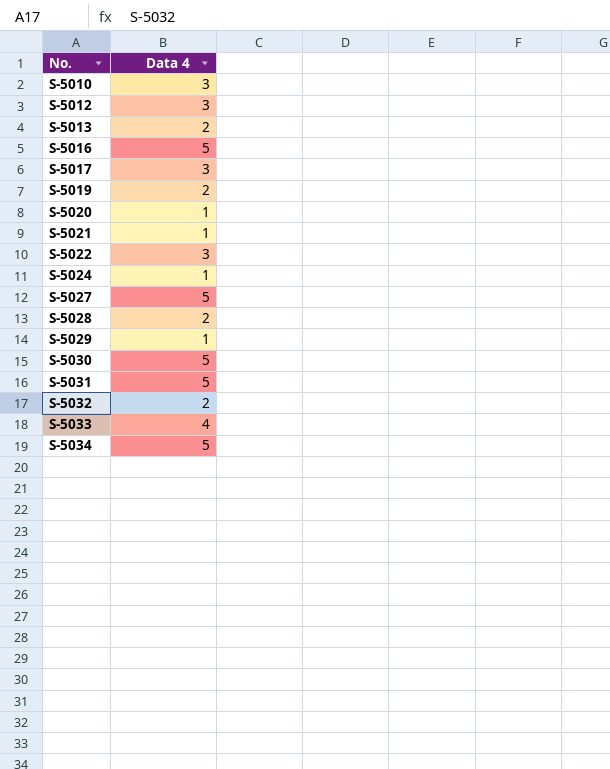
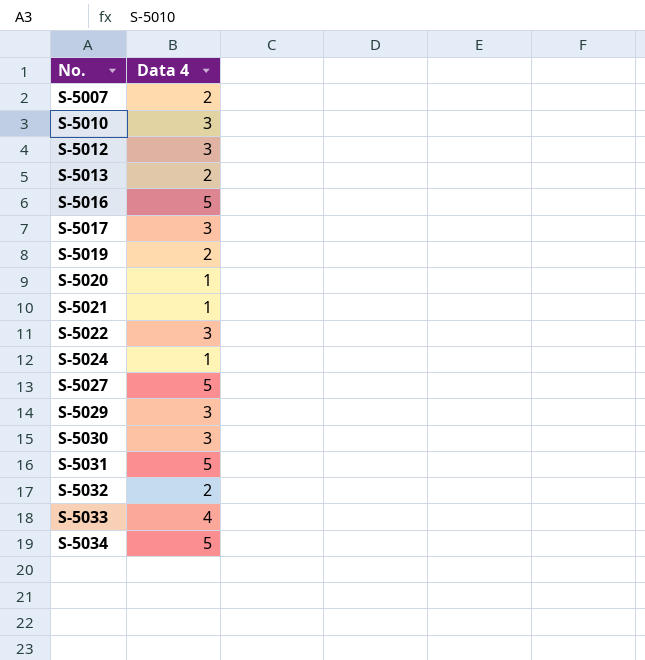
row S-5028: 2 -> none
row S-5007: none -> 2
S-5029 | Data 4: 1 -> 3
S-5030 | Data 4: 5 -> 3

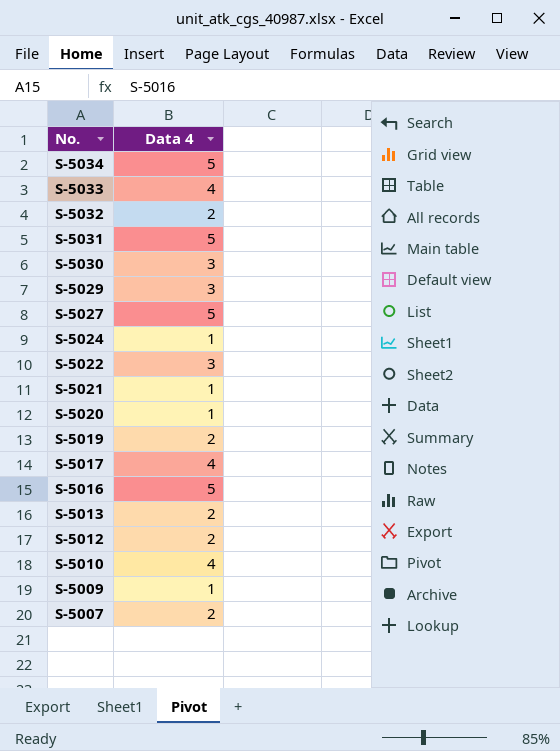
row order: No. ascending -> No. descending
S-5017 | Data 4: 3 -> 4
S-5012 | Data 4: 3 -> 2
S-5010 | Data 4: 3 -> 4
row S-5009: none -> 1

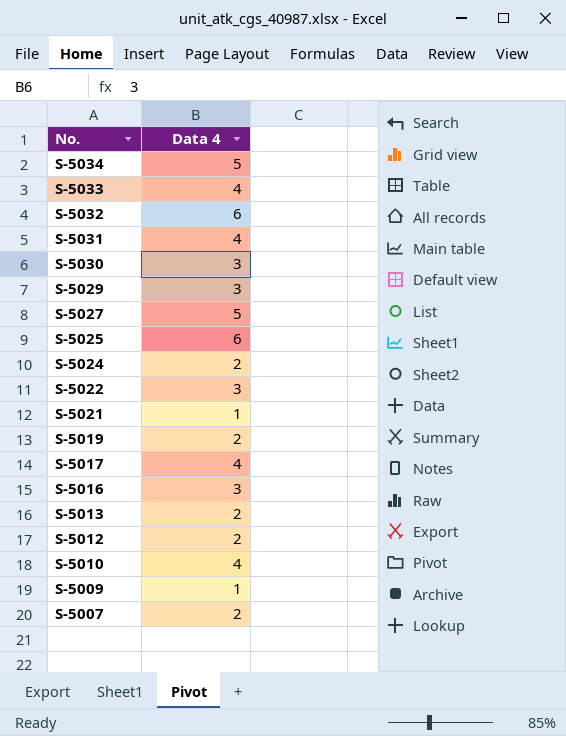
row S-5020: 1 -> none
S-5032 | Data 4: 2 -> 6
S-5031 | Data 4: 5 -> 4
row S-5025: none -> 6
S-5024 | Data 4: 1 -> 2
S-5016 | Data 4: 5 -> 3

